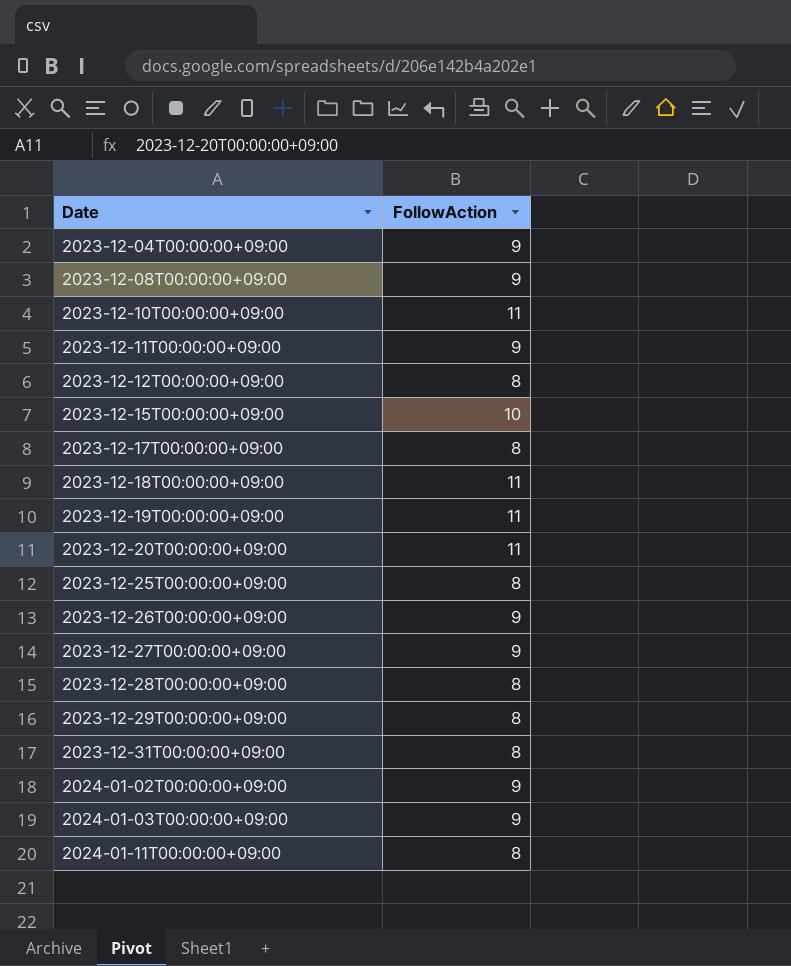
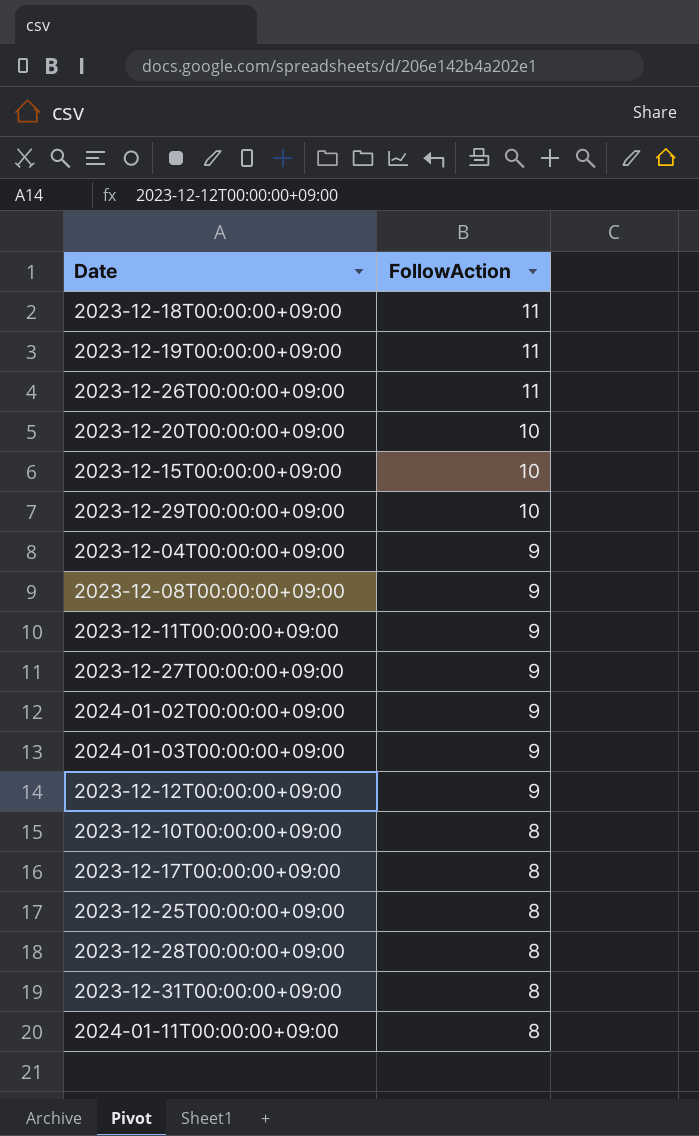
row order: Date ascending -> FollowAction descending
2023-12-26T00:00:00+09:00 | FollowAction: 9 -> 11
2023-12-20T00:00:00+09:00 | FollowAction: 11 -> 10
2023-12-29T00:00:00+09:00 | FollowAction: 8 -> 10
2023-12-12T00:00:00+09:00 | FollowAction: 8 -> 9
2023-12-10T00:00:00+09:00 | FollowAction: 11 -> 8

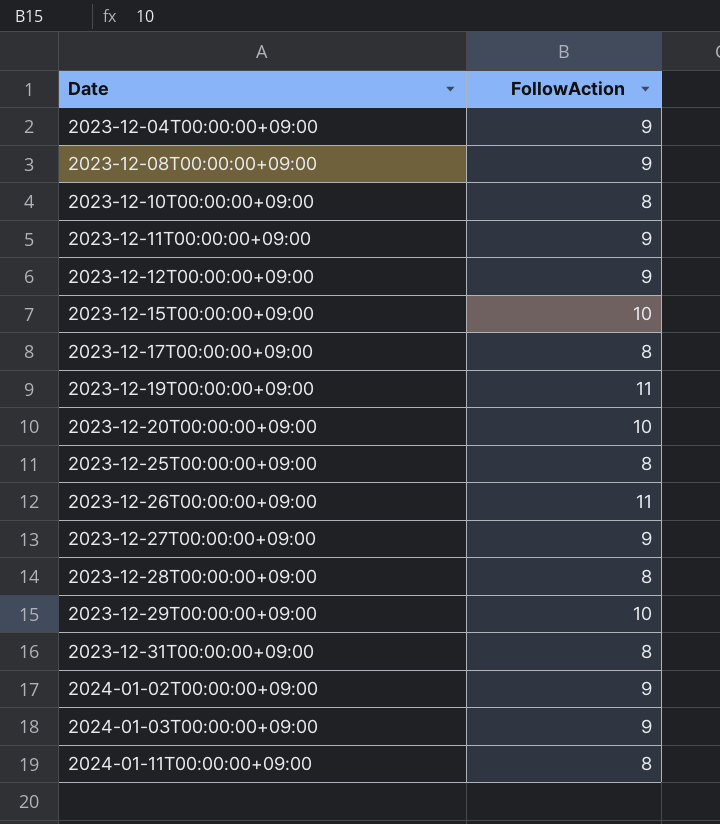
row order: FollowAction descending -> Date ascending
row 2023-12-18T00:00:00+09:00: 11 -> none

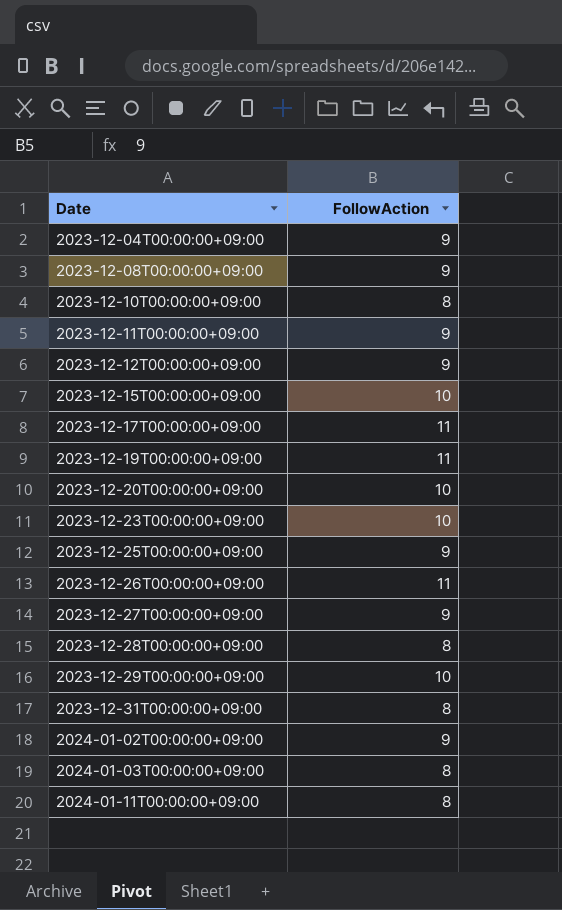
2023-12-17T00:00:00+09:00 | FollowAction: 8 -> 11
row 2023-12-23T00:00:00+09:00: none -> 10
2023-12-25T00:00:00+09:00 | FollowAction: 8 -> 9
2024-01-03T00:00:00+09:00 | FollowAction: 9 -> 8

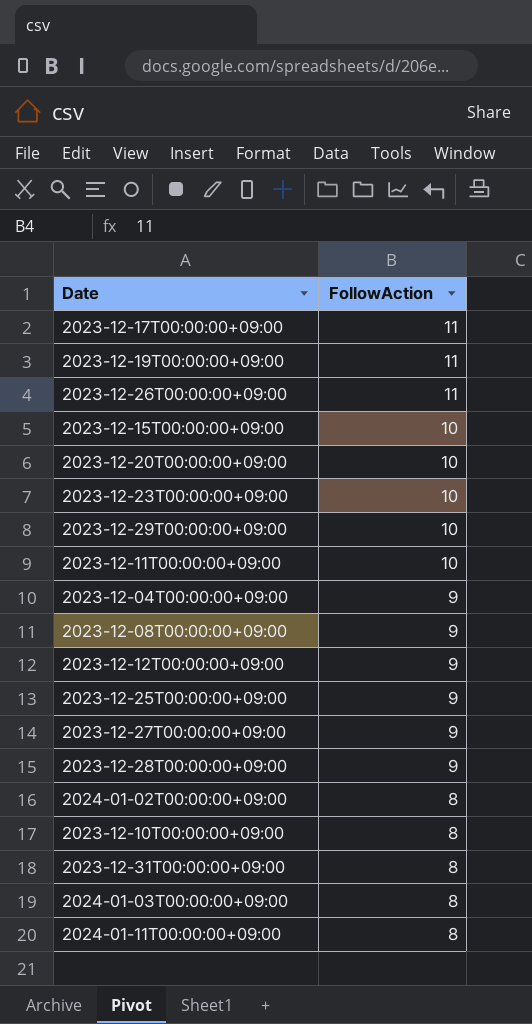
row order: Date ascending -> FollowAction descending
2023-12-11T00:00:00+09:00 | FollowAction: 9 -> 10
2023-12-28T00:00:00+09:00 | FollowAction: 8 -> 9
2024-01-02T00:00:00+09:00 | FollowAction: 9 -> 8

